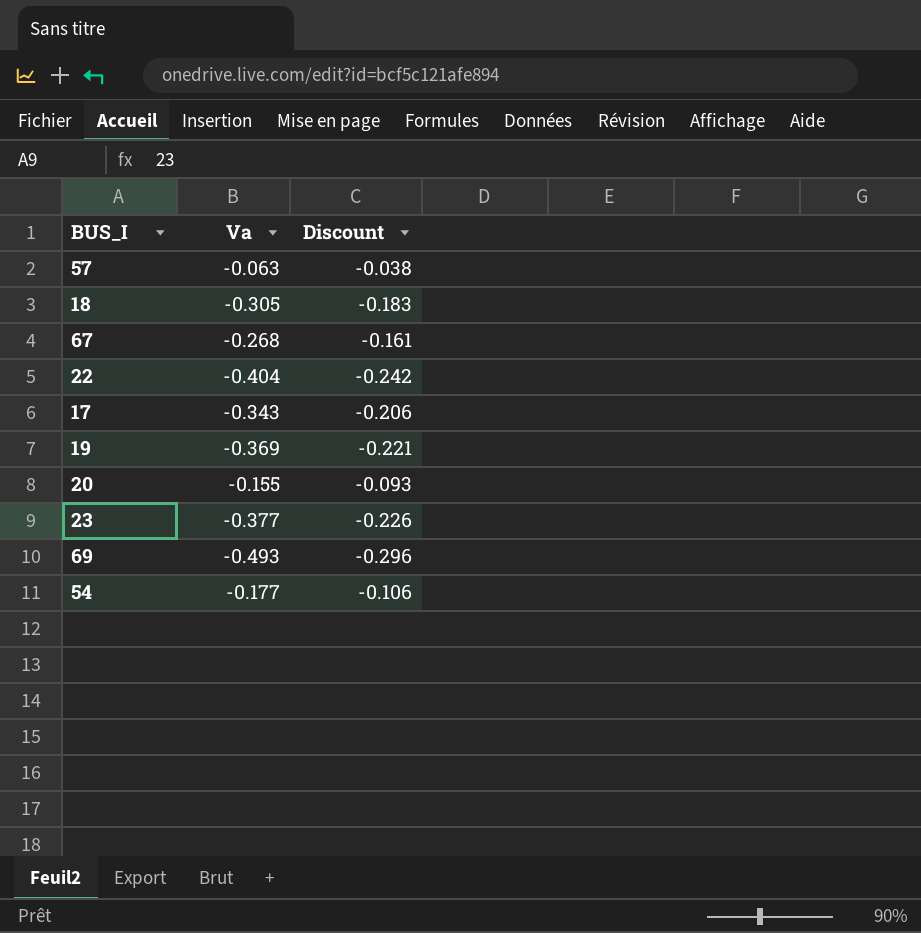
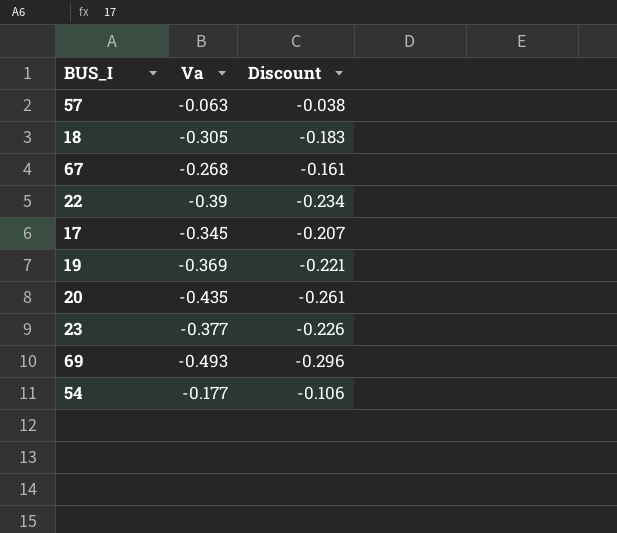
22 | Va: -0.404 -> -0.39
22 | Discount: -0.242 -> -0.234
17 | Va: -0.343 -> -0.345
17 | Discount: -0.206 -> -0.207
20 | Va: -0.155 -> -0.435
20 | Discount: -0.093 -> -0.261

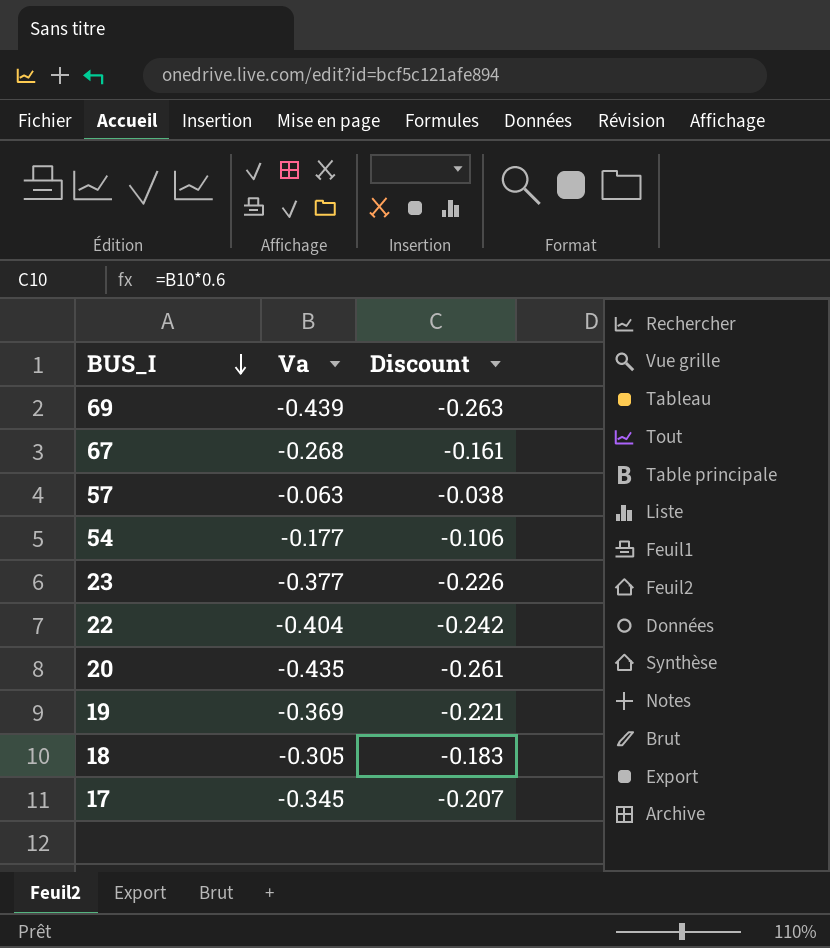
row order: none -> BUS_I descending
69 | Va: -0.493 -> -0.439
69 | Discount: -0.296 -> -0.263
22 | Va: -0.39 -> -0.404
22 | Discount: -0.234 -> -0.242

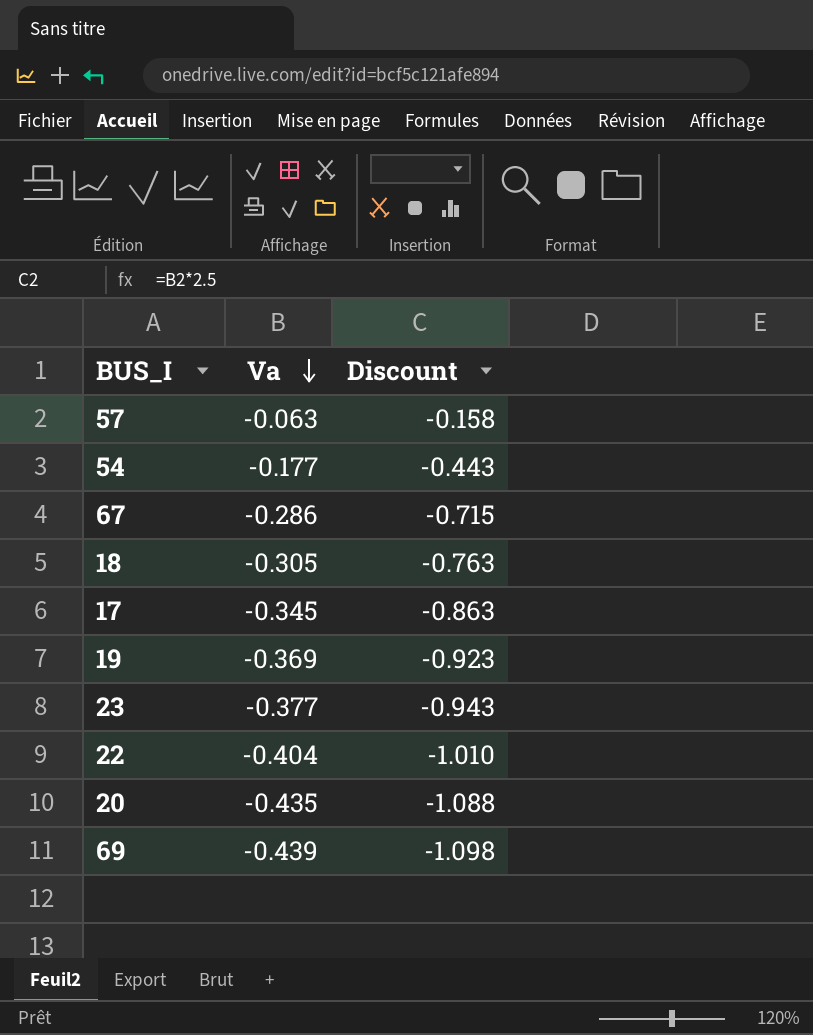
row order: BUS_I descending -> Va descending
column Discount | formula: [Va] * 0.6 -> [Va] * 2.5
67 | Va: -0.268 -> -0.286

